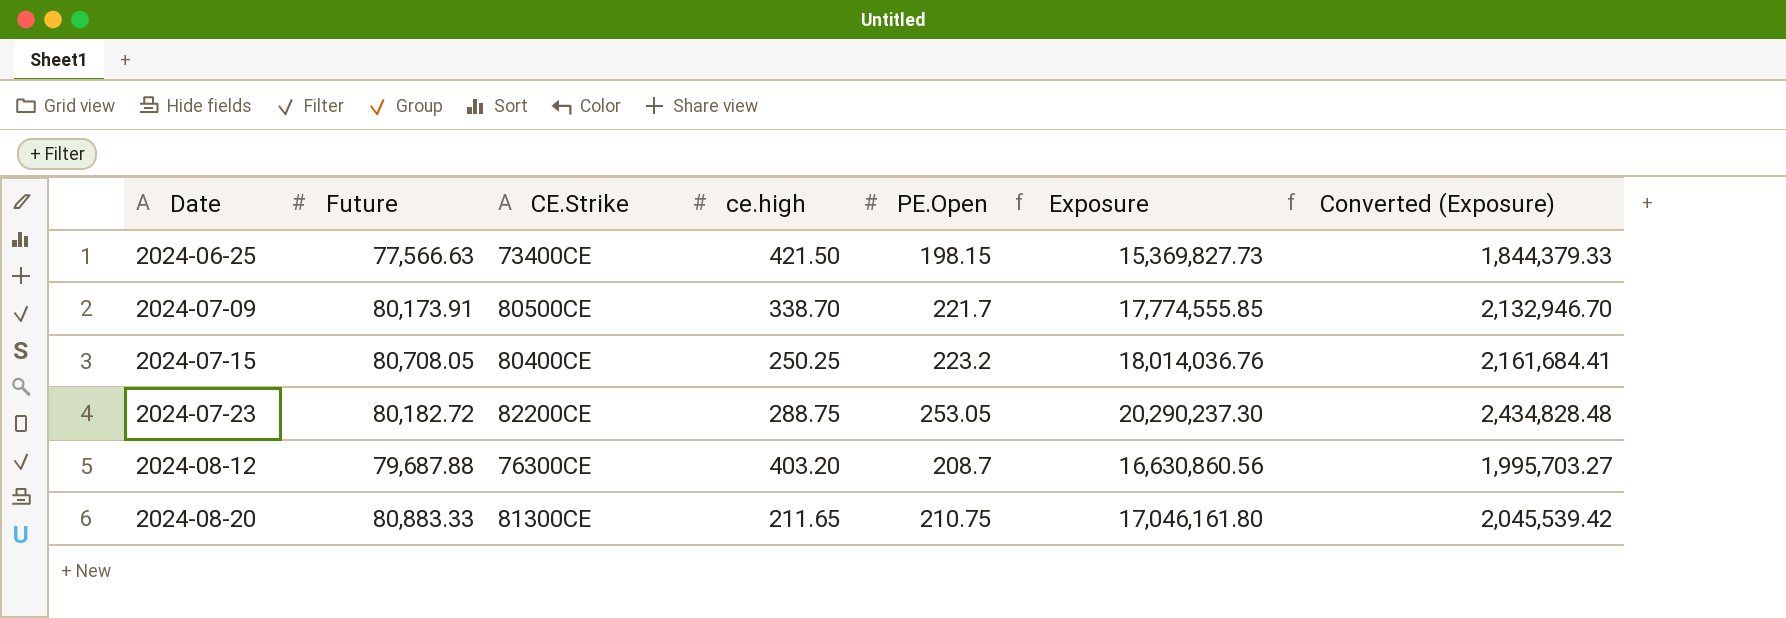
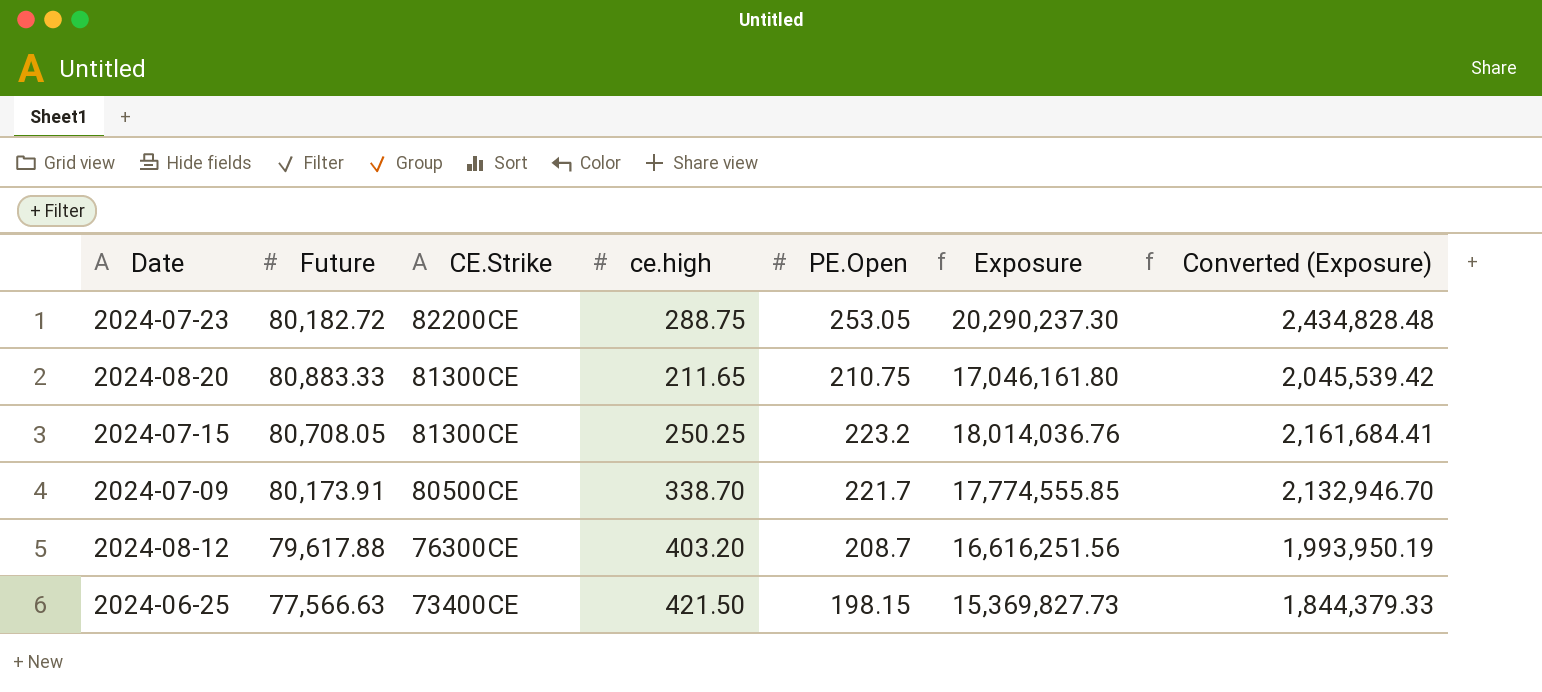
row order: Date ascending -> CE.Strike descending
2024-07-15 | CE.Strike: 80400CE -> 81300CE
2024-08-12 | Future: 79,687.88 -> 79,617.88
2024-08-12 | Exposure: 16,630,860.56 -> 16,616,251.56
2024-08-12 | Converted (Exposure): 1,995,703.27 -> 1,993,950.19

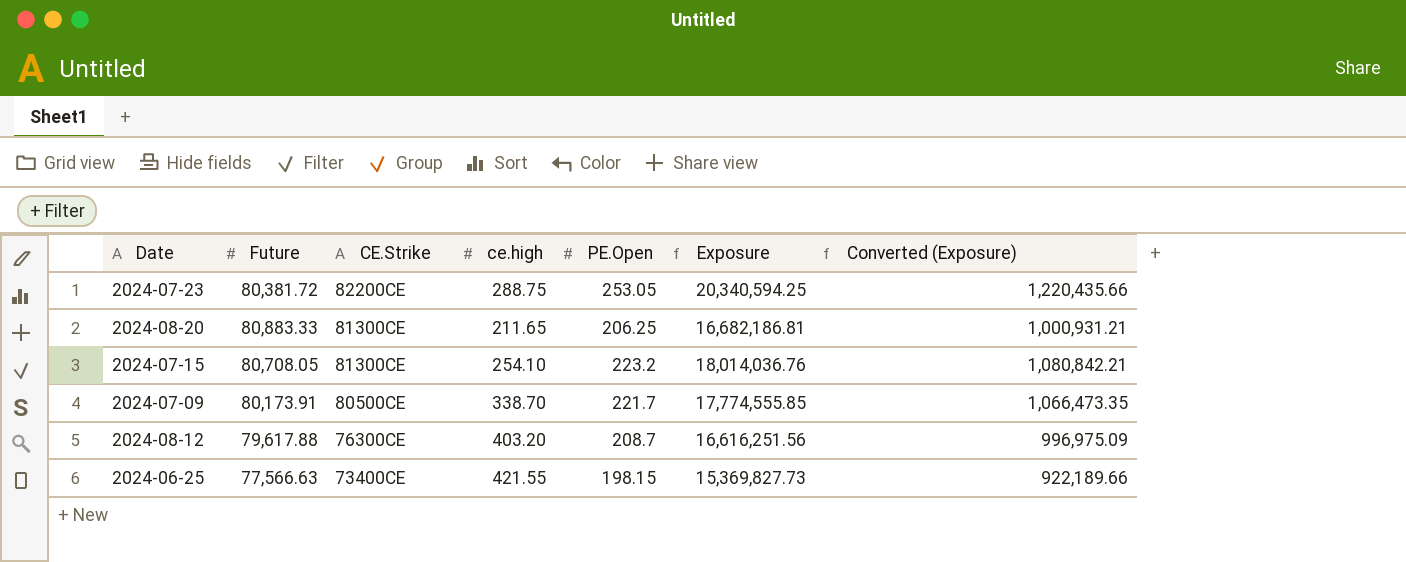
column Converted (Exposure) | formula: [Exposure] * 0.12 -> [Exposure] * 0.06
2024-07-23 | Future: 80,182.72 -> 80,381.72
2024-07-23 | Exposure: 20,290,237.30 -> 20,340,594.25
2024-08-20 | PE.Open: 210.75 -> 206.25
2024-08-20 | Exposure: 17,046,161.80 -> 16,682,186.81
2024-07-15 | ce.high: 250.25 -> 254.10
2024-06-25 | ce.high: 421.50 -> 421.55

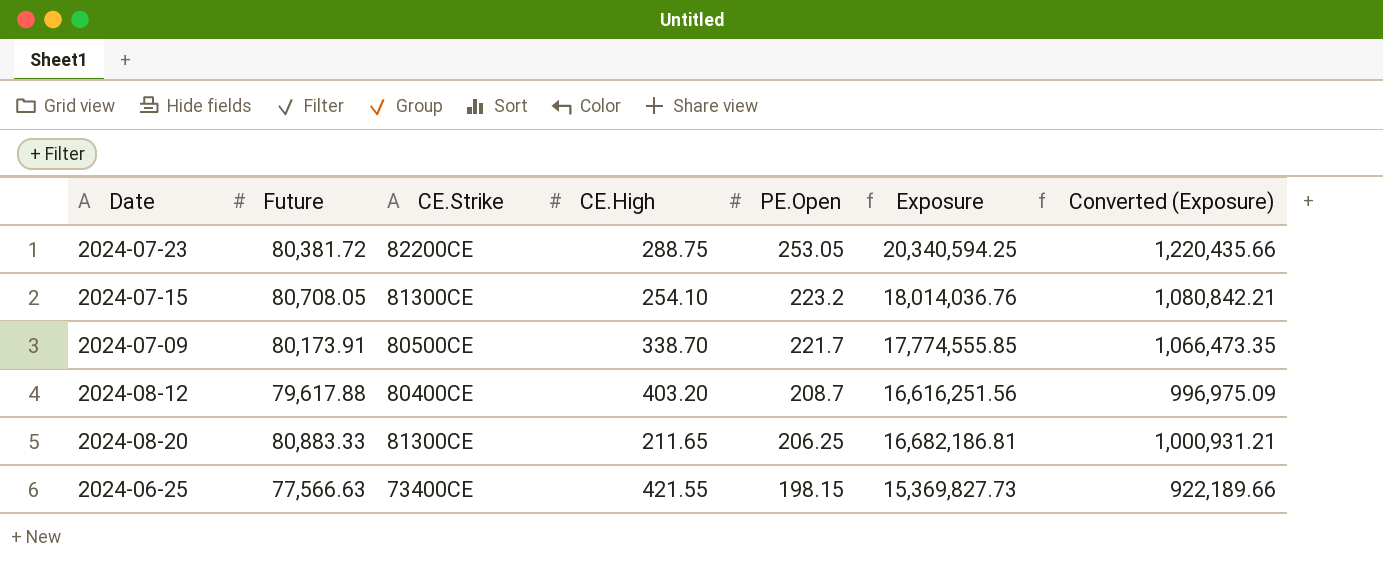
row order: CE.Strike descending -> PE.Open descending
column name: ce.high -> CE.High
2024-08-12 | CE.Strike: 76300CE -> 80400CE

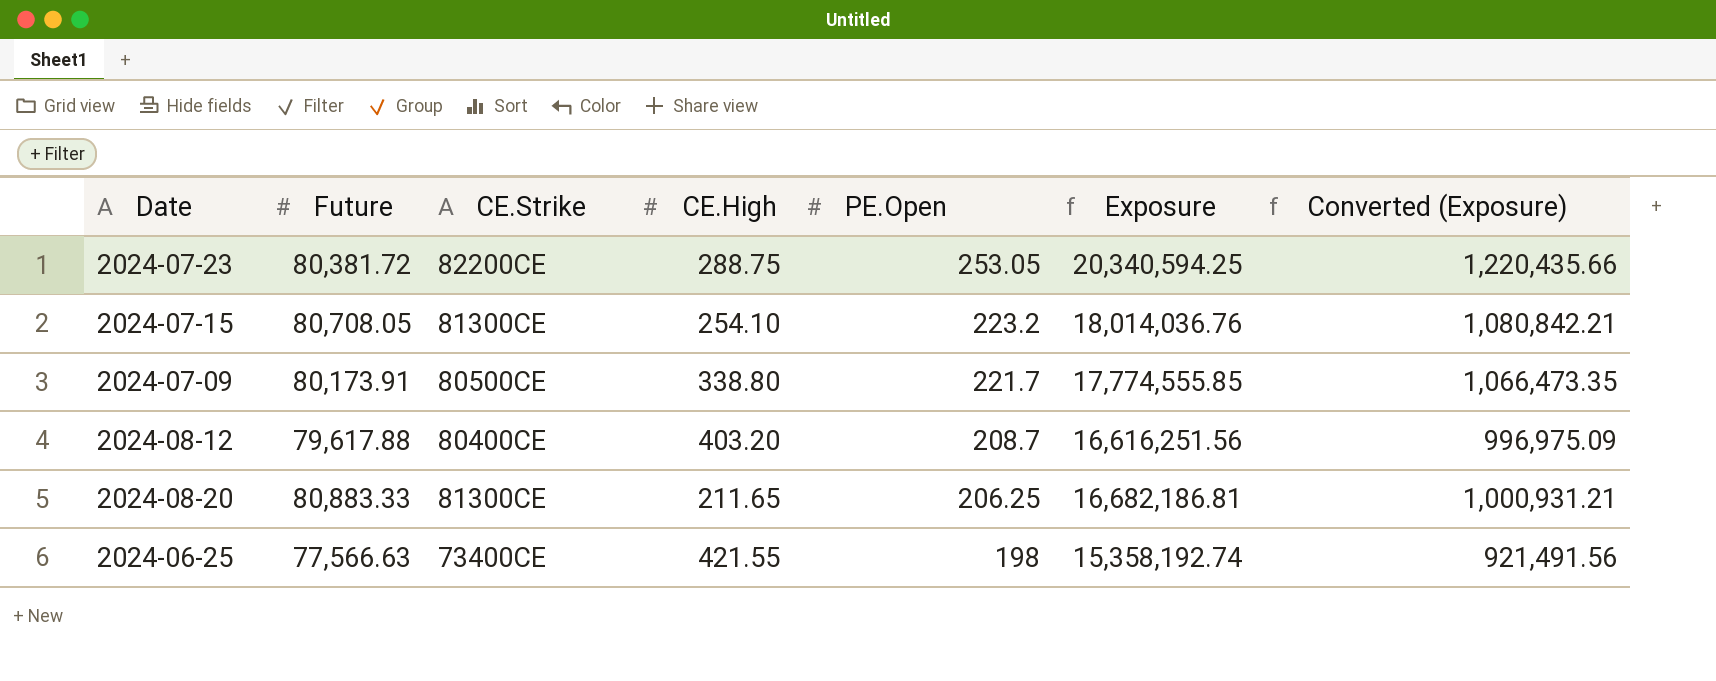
2024-07-09 | CE.High: 338.70 -> 338.80
2024-06-25 | PE.Open: 198.15 -> 198
2024-06-25 | Exposure: 15,369,827.73 -> 15,358,192.74
2024-06-25 | Converted (Exposure): 922,189.66 -> 921,491.56

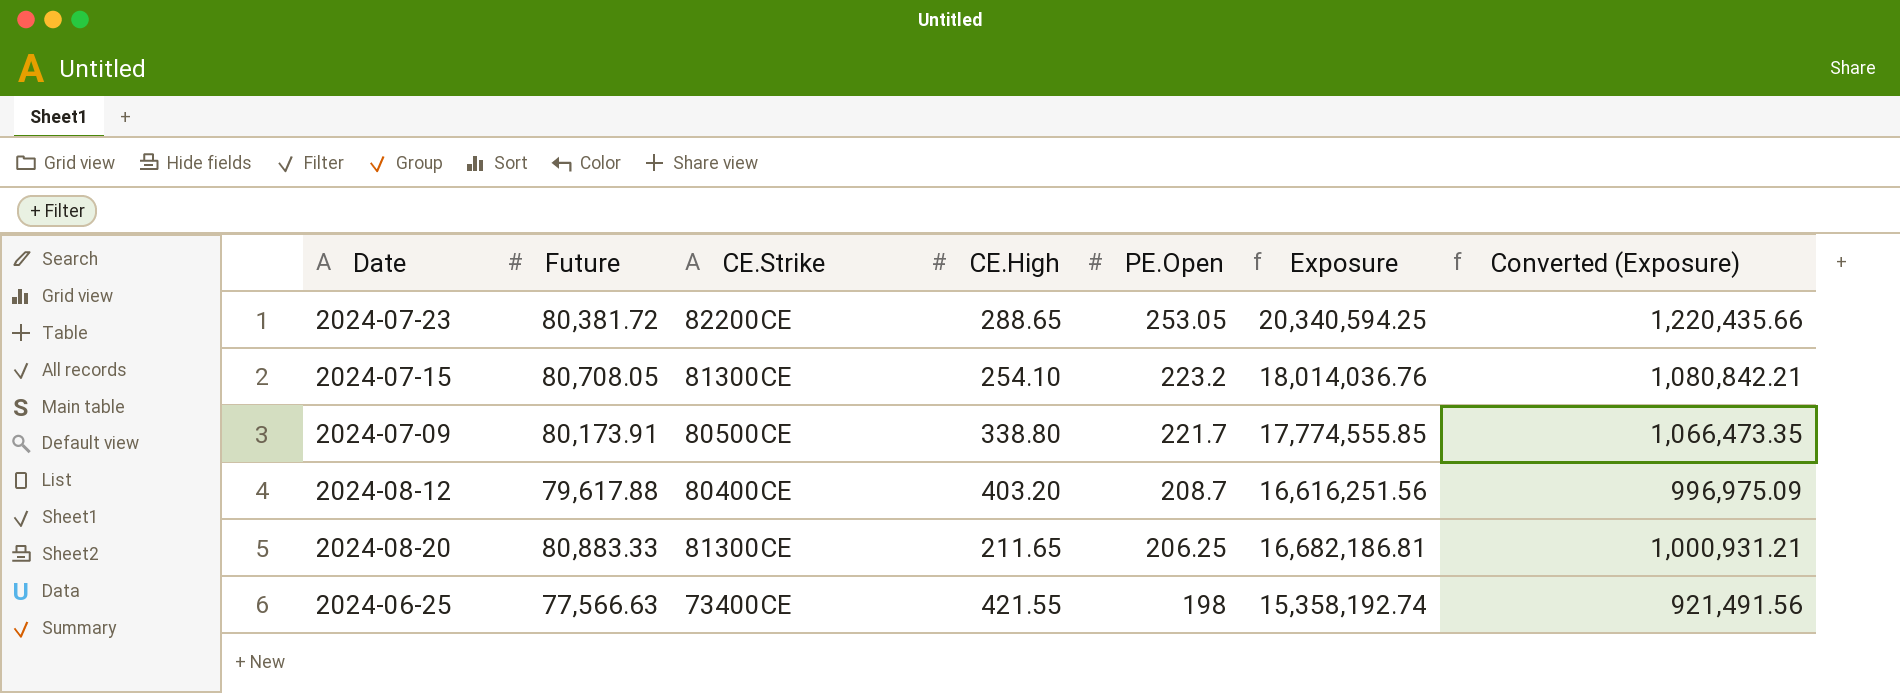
2024-07-23 | CE.High: 288.75 -> 288.65

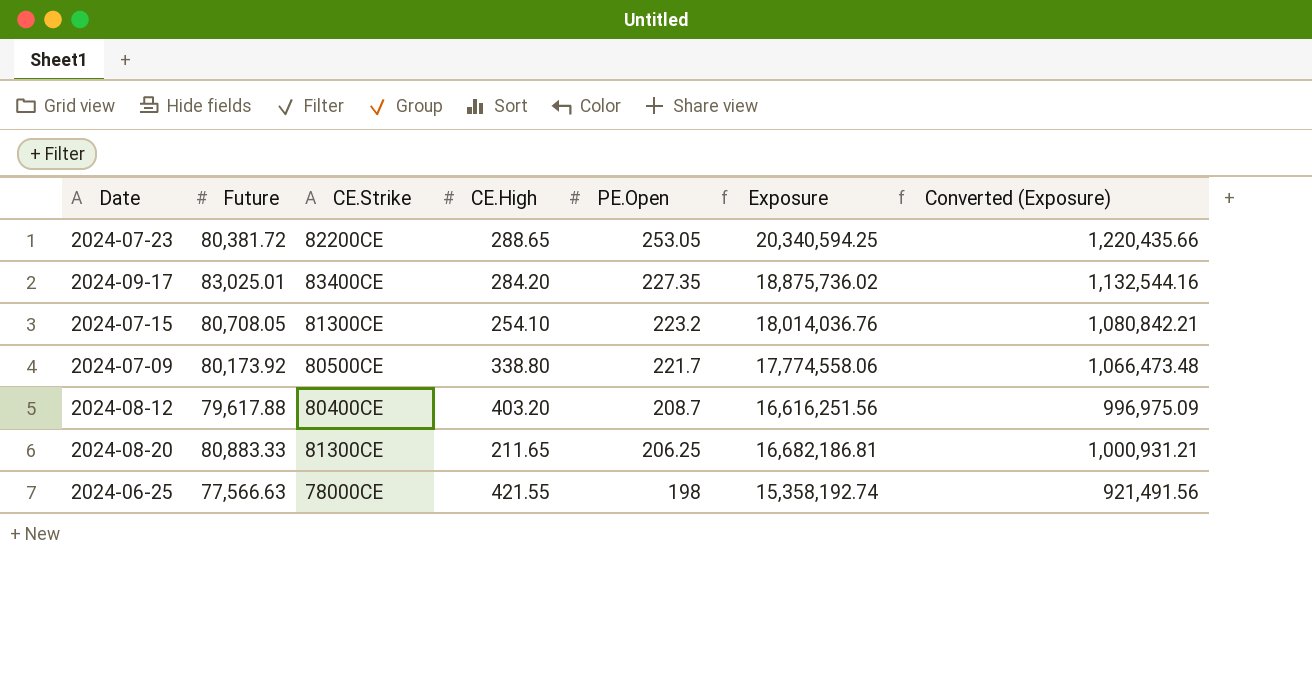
row 2024-09-17: none -> 83,025.01 | 83400CE | 284.20 | 227.35 | 18,875,736.02 | 1,132,544.16
2024-07-09 | Future: 80,173.91 -> 80,173.92
2024-07-09 | Exposure: 17,774,555.85 -> 17,774,558.06
2024-07-09 | Converted (Exposure): 1,066,473.35 -> 1,066,473.48
2024-06-25 | CE.Strike: 73400CE -> 78000CE

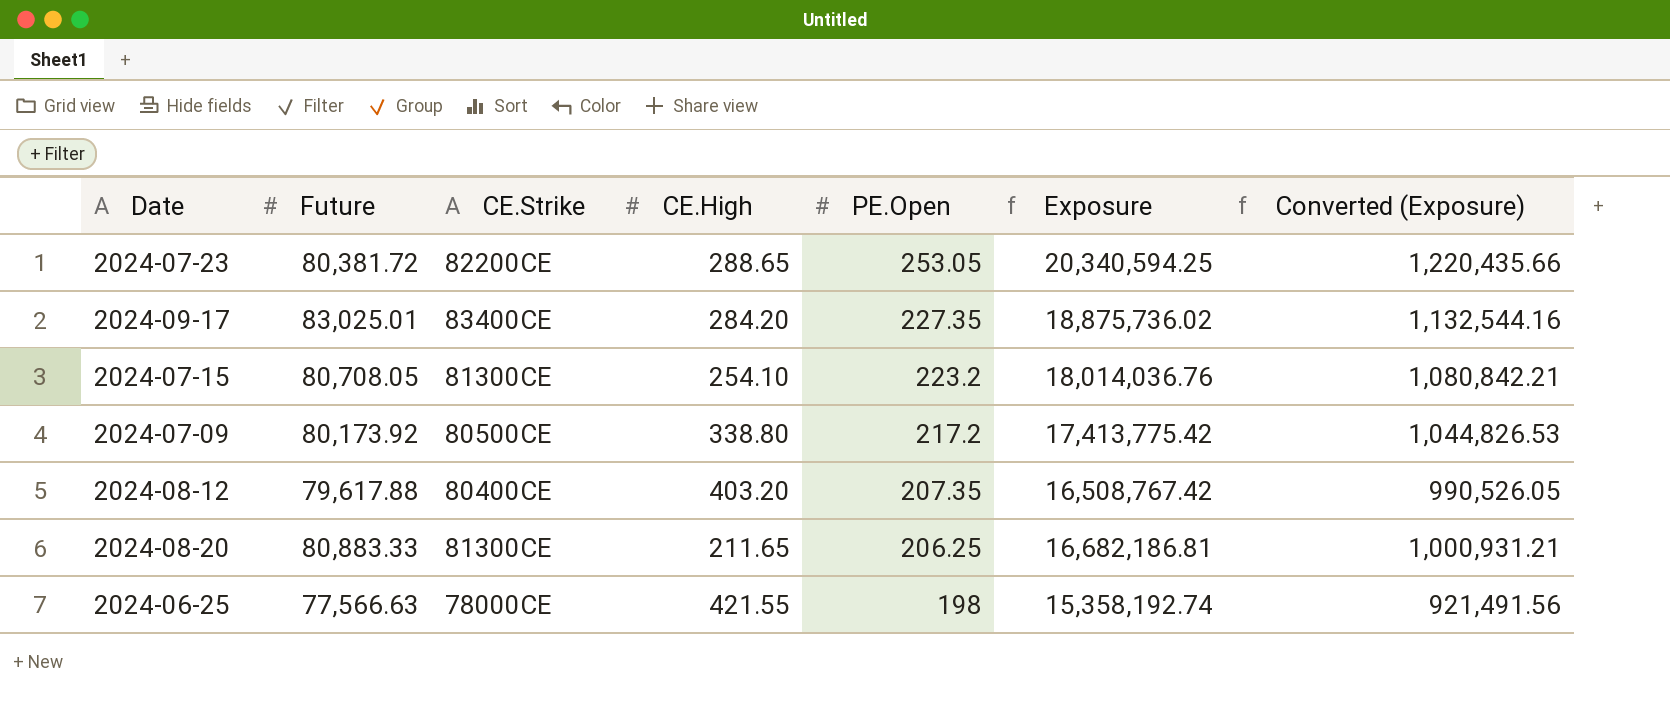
2024-07-09 | PE.Open: 221.7 -> 217.2
2024-07-09 | Exposure: 17,774,558.06 -> 17,413,775.42
2024-07-09 | Converted (Exposure): 1,066,473.48 -> 1,044,826.53
2024-08-12 | PE.Open: 208.7 -> 207.35
2024-08-12 | Exposure: 16,616,251.56 -> 16,508,767.42
2024-08-12 | Converted (Exposure): 996,975.09 -> 990,526.05

